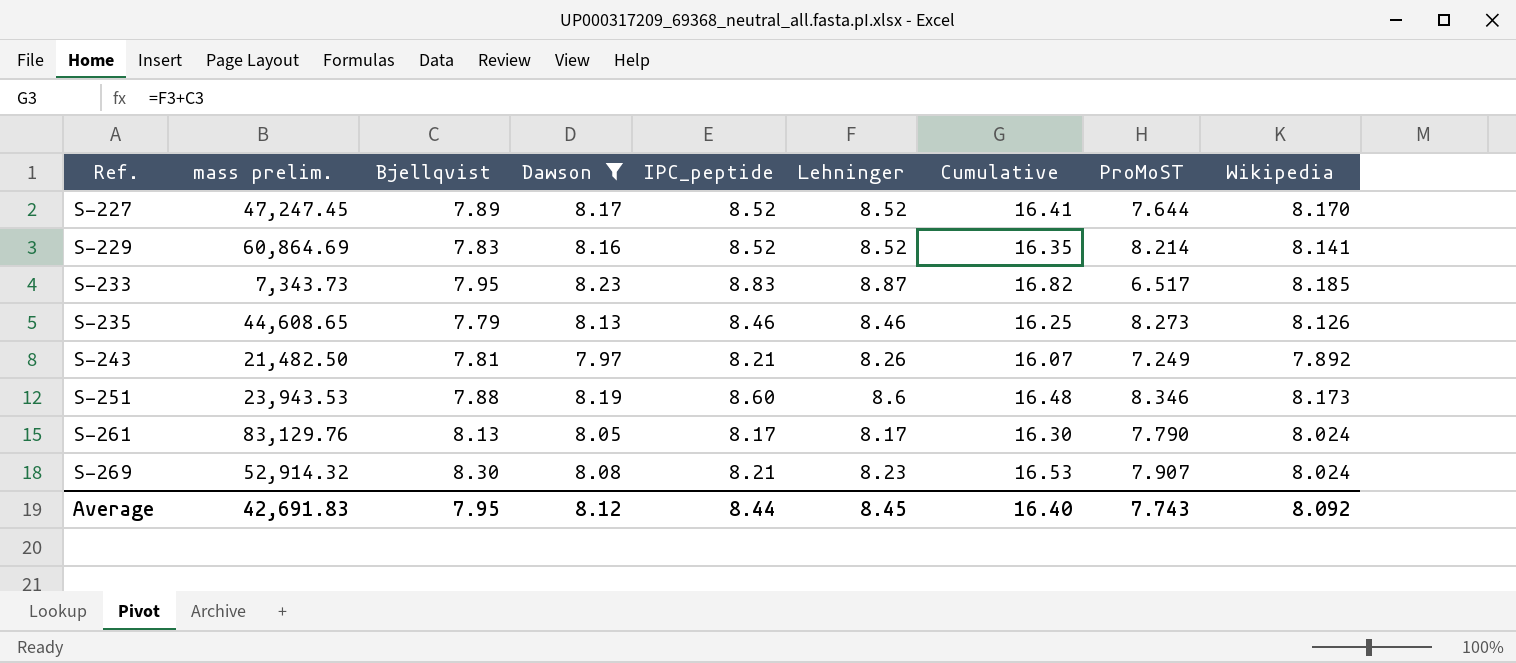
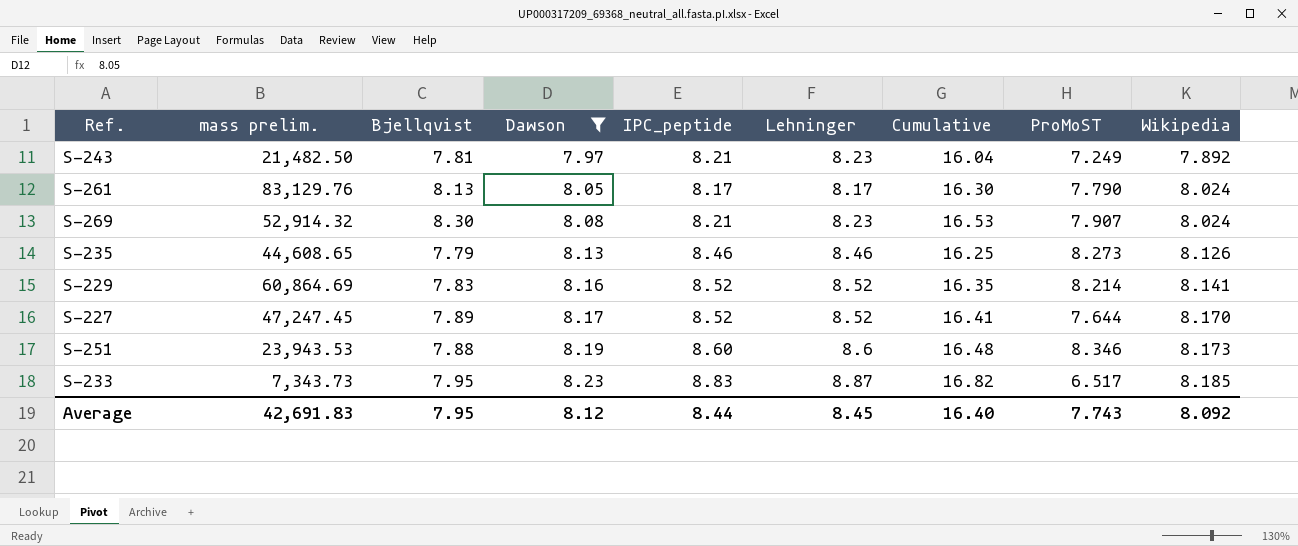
row order: Ref. ascending -> Dawson ascending
S-243 | Lehninger: 8.26 -> 8.23
S-243 | Cumulative: 16.07 -> 16.04

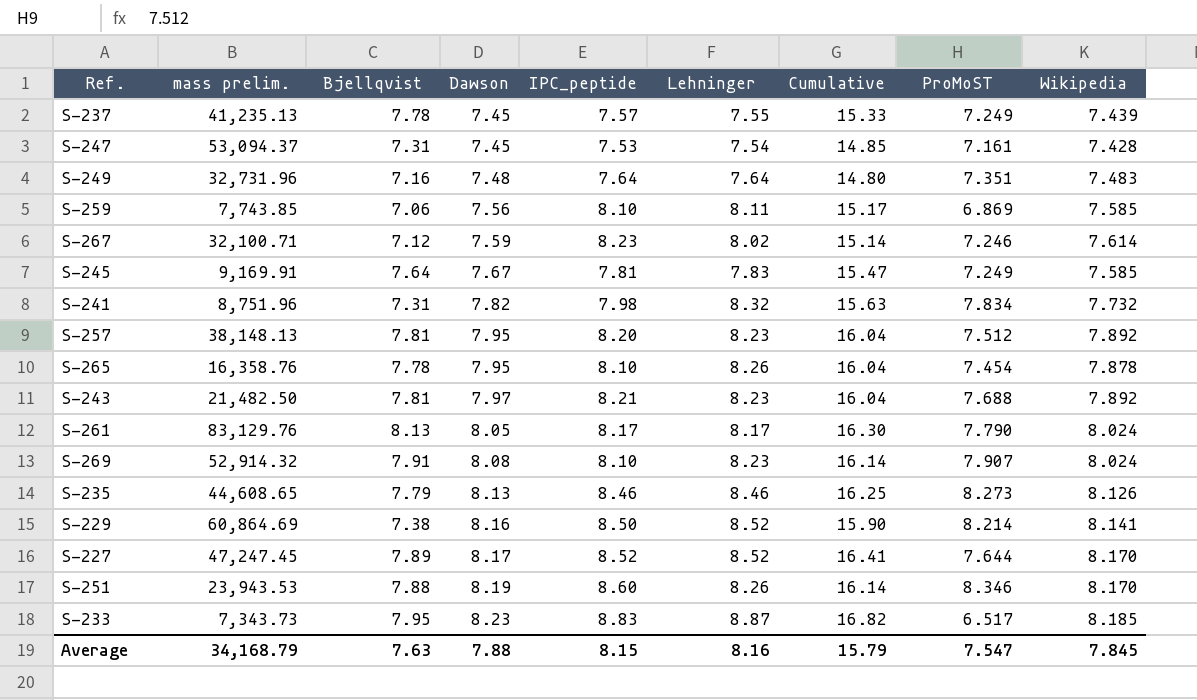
filter: Dawson >= 7.97 -> none
S-243 | ProMoST: 7.249 -> 7.688
S-269 | Bjellqvist: 8.30 -> 7.91
S-269 | IPC_peptide: 8.21 -> 8.10
S-269 | Cumulative: 16.53 -> 16.14
S-229 | Bjellqvist: 7.83 -> 7.38
S-229 | IPC_peptide: 8.52 -> 8.50
S-229 | Cumulative: 16.35 -> 15.90
S-251 | Lehninger: 8.6 -> 8.26
S-251 | Cumulative: 16.48 -> 16.14
S-251 | Wikipedia: 8.173 -> 8.170
Average | mass prelim.: 42,691.83 -> 34,168.79
Average | Bjellqvist: 7.95 -> 7.63
Average | Dawson: 8.12 -> 7.88
Average | IPC_peptide: 8.44 -> 8.15
Average | Lehninger: 8.45 -> 8.16
Average | Cumulative: 16.40 -> 15.79
Average | ProMoST: 7.743 -> 7.547
Average | Wikipedia: 8.092 -> 7.845

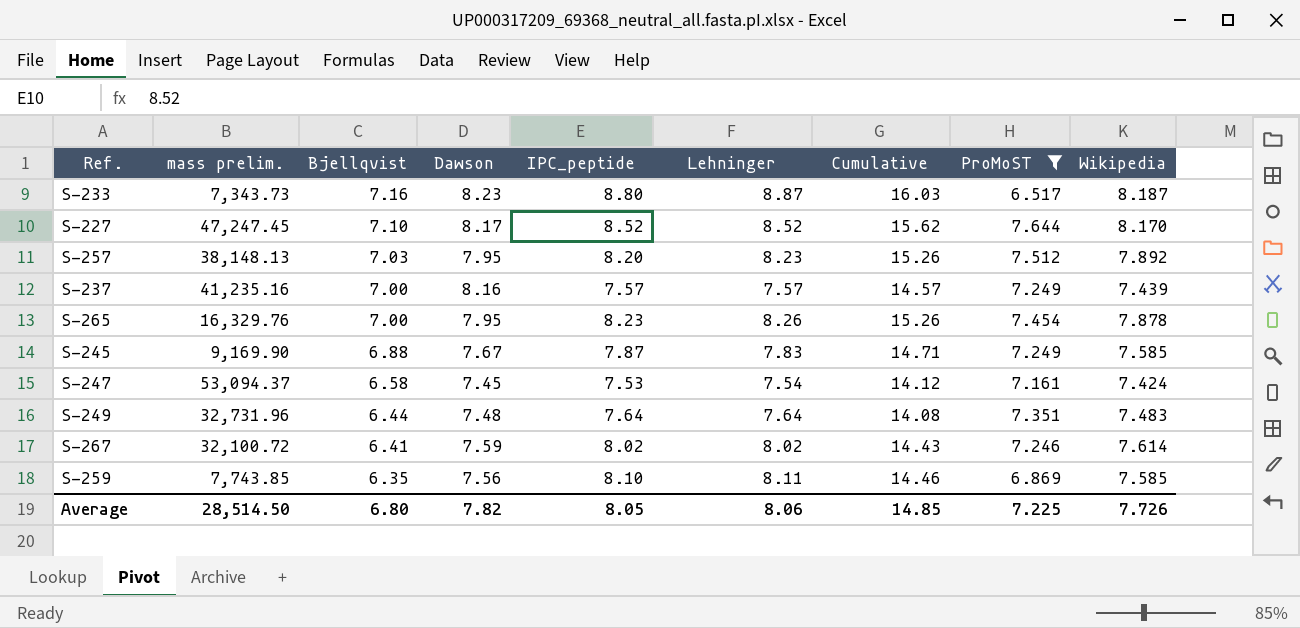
filter: none -> ProMoST <= 7.644
row order: Dawson ascending -> Bjellqvist descending
S-233 | Bjellqvist: 7.95 -> 7.16
S-233 | IPC_peptide: 8.83 -> 8.80
S-233 | Cumulative: 16.82 -> 16.03
S-233 | Wikipedia: 8.185 -> 8.187
S-227 | Bjellqvist: 7.89 -> 7.10
S-227 | Cumulative: 16.41 -> 15.62
S-257 | Bjellqvist: 7.81 -> 7.03
S-257 | Cumulative: 16.04 -> 15.26
S-237 | mass prelim.: 41,235.13 -> 41,235.16
S-237 | Bjellqvist: 7.78 -> 7.00
S-237 | Dawson: 7.45 -> 8.16
S-237 | Lehninger: 7.55 -> 7.57
S-237 | Cumulative: 15.33 -> 14.57
S-265 | mass prelim.: 16,358.76 -> 16,329.76
S-265 | Bjellqvist: 7.78 -> 7.00
S-265 | IPC_peptide: 8.10 -> 8.23
S-265 | Cumulative: 16.04 -> 15.26
S-245 | mass prelim.: 9,169.91 -> 9,169.90
S-245 | Bjellqvist: 7.64 -> 6.88
S-245 | IPC_peptide: 7.81 -> 7.87
S-245 | Cumulative: 15.47 -> 14.71
S-247 | Bjellqvist: 7.31 -> 6.58
S-247 | Cumulative: 14.85 -> 14.12
S-247 | Wikipedia: 7.428 -> 7.424
S-249 | Bjellqvist: 7.16 -> 6.44
S-249 | Cumulative: 14.80 -> 14.08
S-267 | mass prelim.: 32,100.71 -> 32,100.72
S-267 | Bjellqvist: 7.12 -> 6.41
S-267 | IPC_peptide: 8.23 -> 8.02
S-267 | Cumulative: 15.14 -> 14.43
S-259 | Bjellqvist: 7.06 -> 6.35
S-259 | Cumulative: 15.17 -> 14.46
Average | mass prelim.: 34,168.79 -> 28,514.50
Average | Bjellqvist: 7.63 -> 6.80
Average | Dawson: 7.88 -> 7.82
Average | IPC_peptide: 8.15 -> 8.05
Average | Lehninger: 8.16 -> 8.06
Average | Cumulative: 15.79 -> 14.85
Average | ProMoST: 7.547 -> 7.225
Average | Wikipedia: 7.845 -> 7.726

